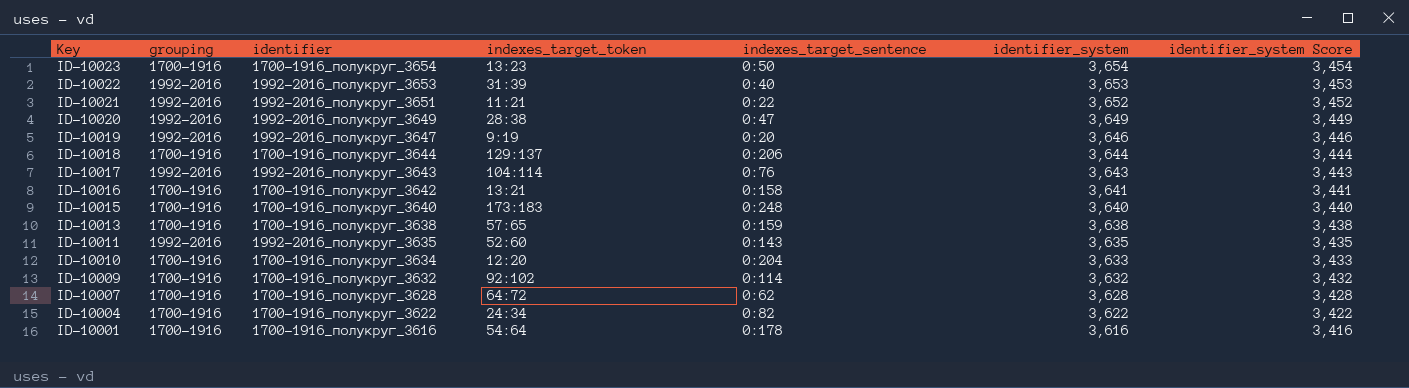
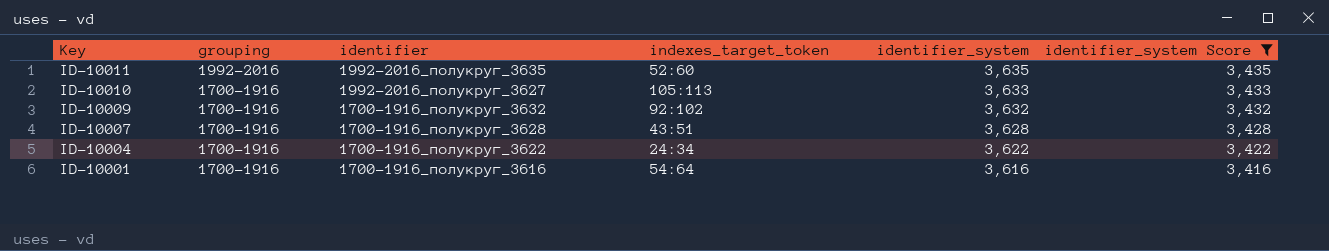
filter: none -> identifier_system Score <= 3,435
column indexes_target_sentence | position: 5 -> none
ID-10010 | identifier: 1700-1916_полукруг_3634 -> 1992-2016_полукруг_3627
ID-10010 | indexes_target_token: 12:20 -> 105:113
ID-10007 | indexes_target_token: 64:72 -> 43:51

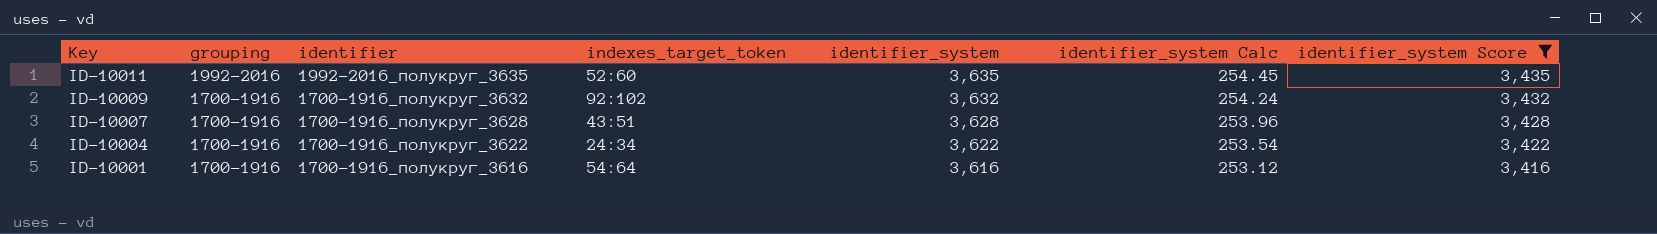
column identifier_system Calc | formula: none -> [identifier_system] * 0.07
row ID-10010: 1700-1916 | 1992-2016_полукруг_3627 | 105:113 | 3,633 | 3,433 -> none

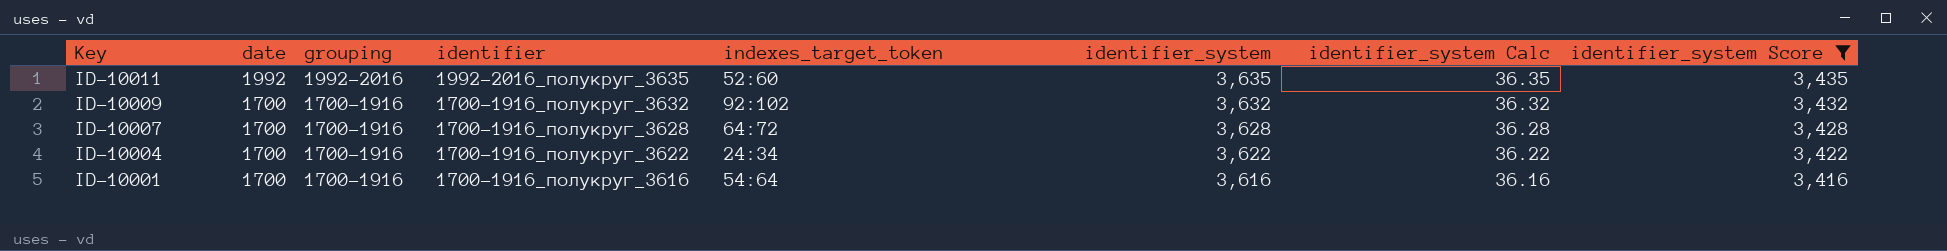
column date | position: none -> 2
column identifier_system Calc | formula: [identifier_system] * 0.07 -> [identifier_system] * 0.01
ID-10007 | indexes_target_token: 43:51 -> 64:72

